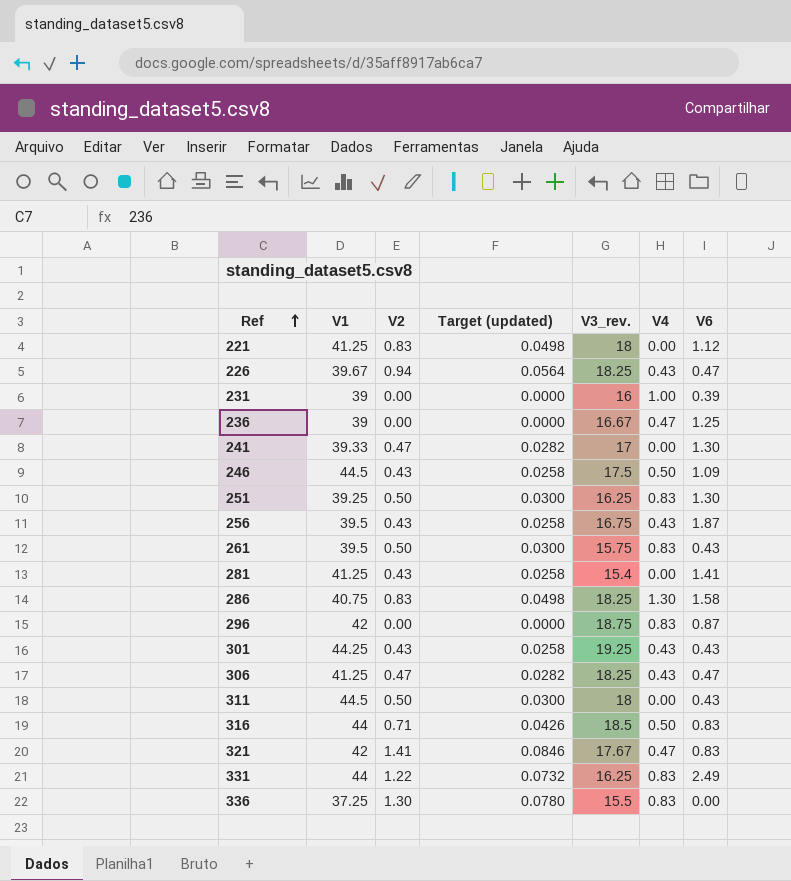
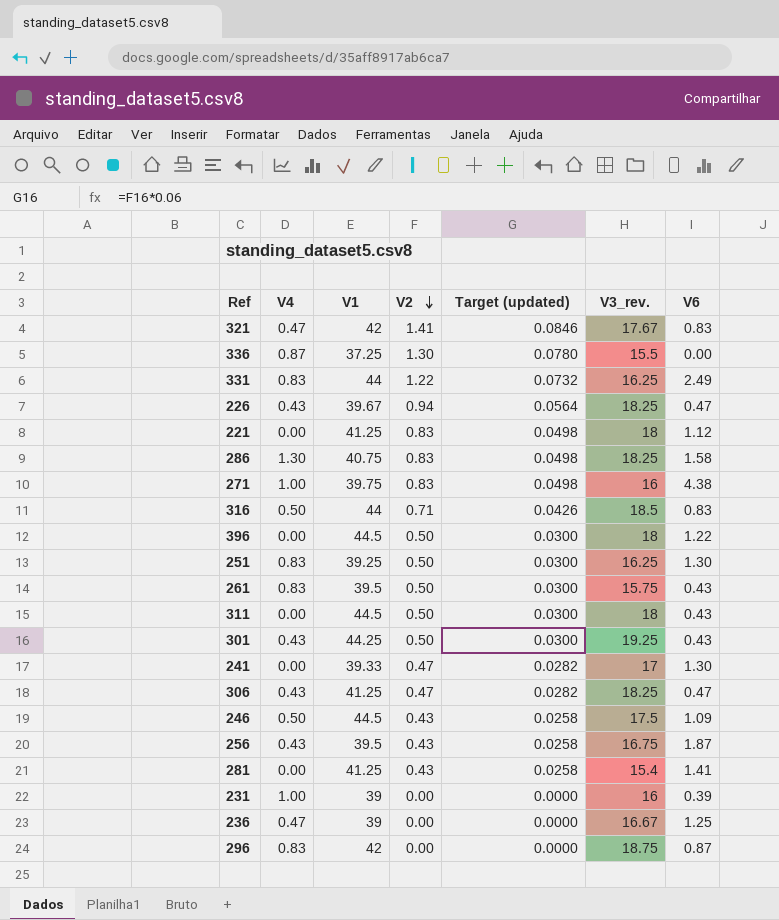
row order: Ref ascending -> V2 descending
column V4 | position: 6 -> 2
336 | V4: 0.83 -> 0.87
row 271: none -> 1.00 | 39.75 | 0.83 | 0.0498 | 16 | 4.38
row 396: none -> 0.00 | 44.5 | 0.50 | 0.0300 | 18 | 1.22
301 | V2: 0.43 -> 0.50
301 | Target (updated): 0.0258 -> 0.0300

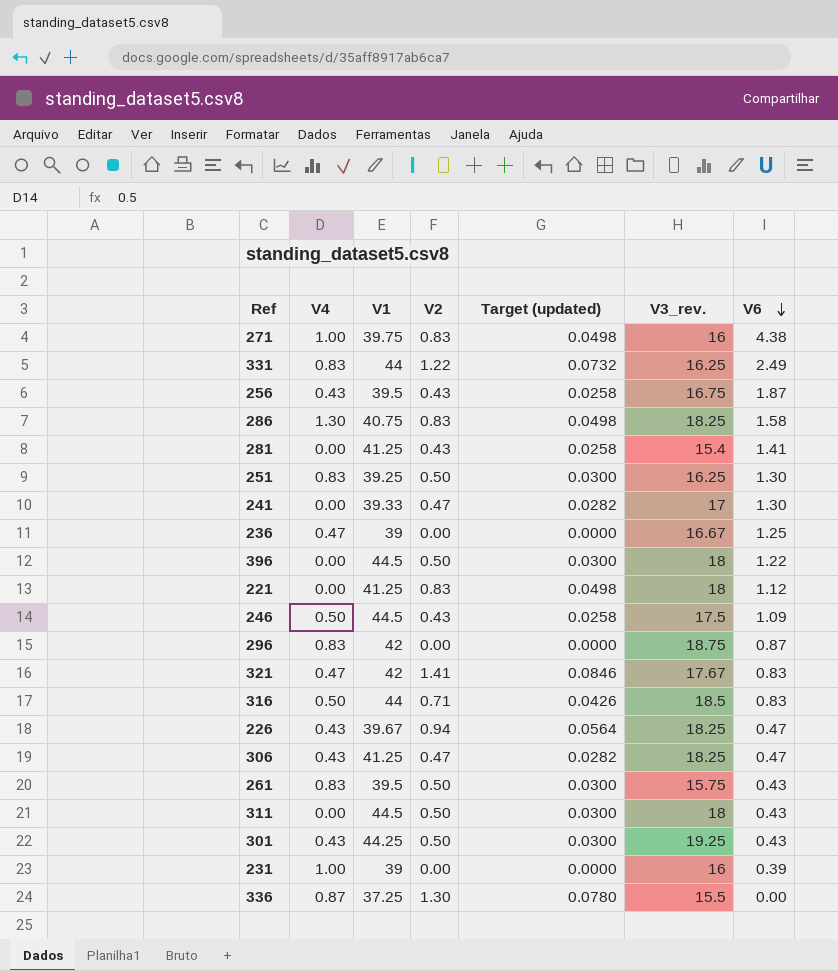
row order: V2 descending -> V6 descending

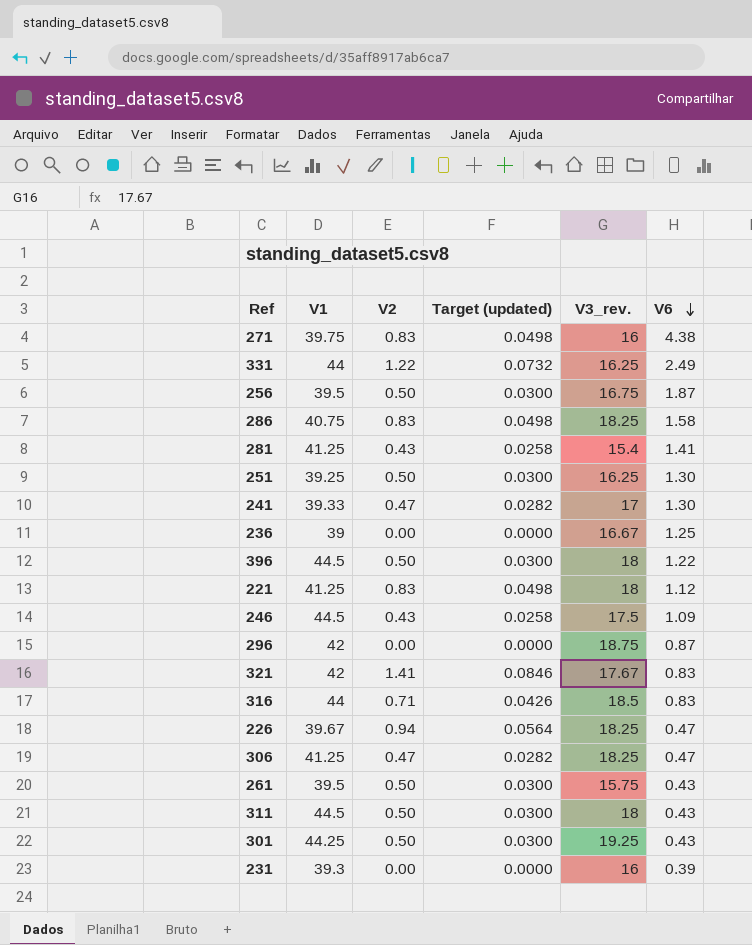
column V4 | position: 2 -> none
row 336: 0.87 | 37.25 | 1.30 | 0.0780 | 15.5 | 0.00 -> none
256 | V2: 0.43 -> 0.50
256 | Target (updated): 0.0258 -> 0.0300
231 | V1: 39 -> 39.3

